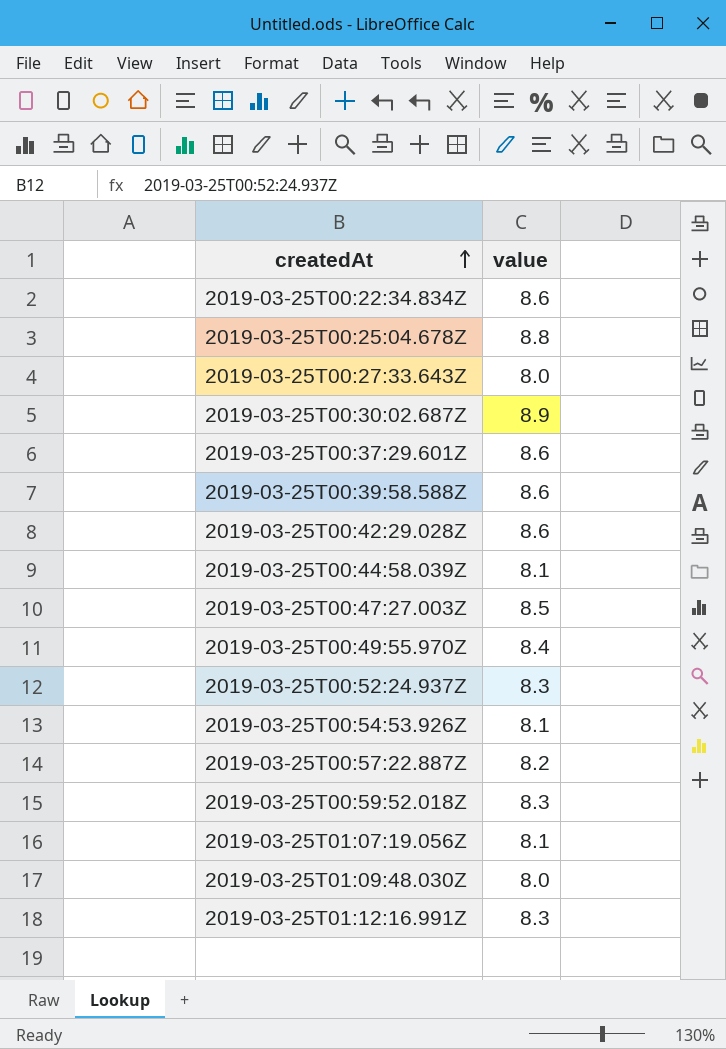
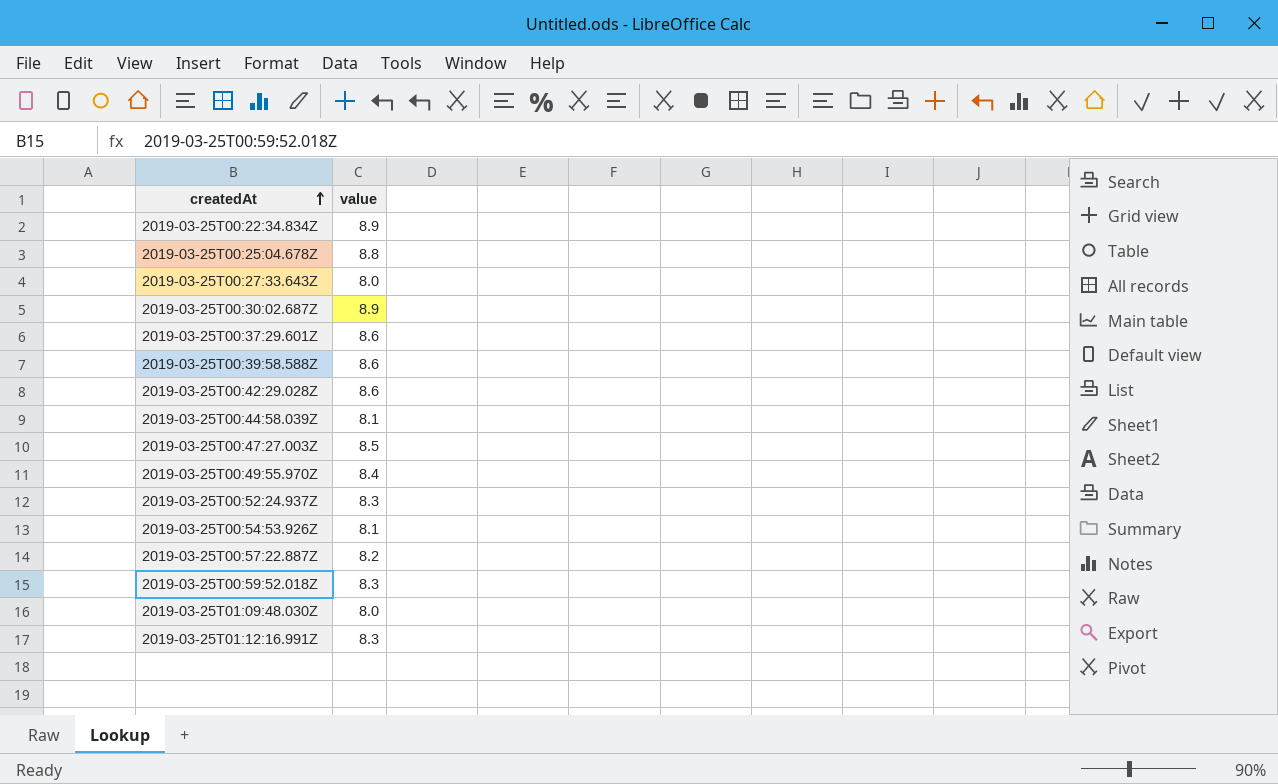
row 2019-03-25T01:07:19.056Z: 8.1 -> none
2019-03-25T00:22:34.834Z | value: 8.6 -> 8.9

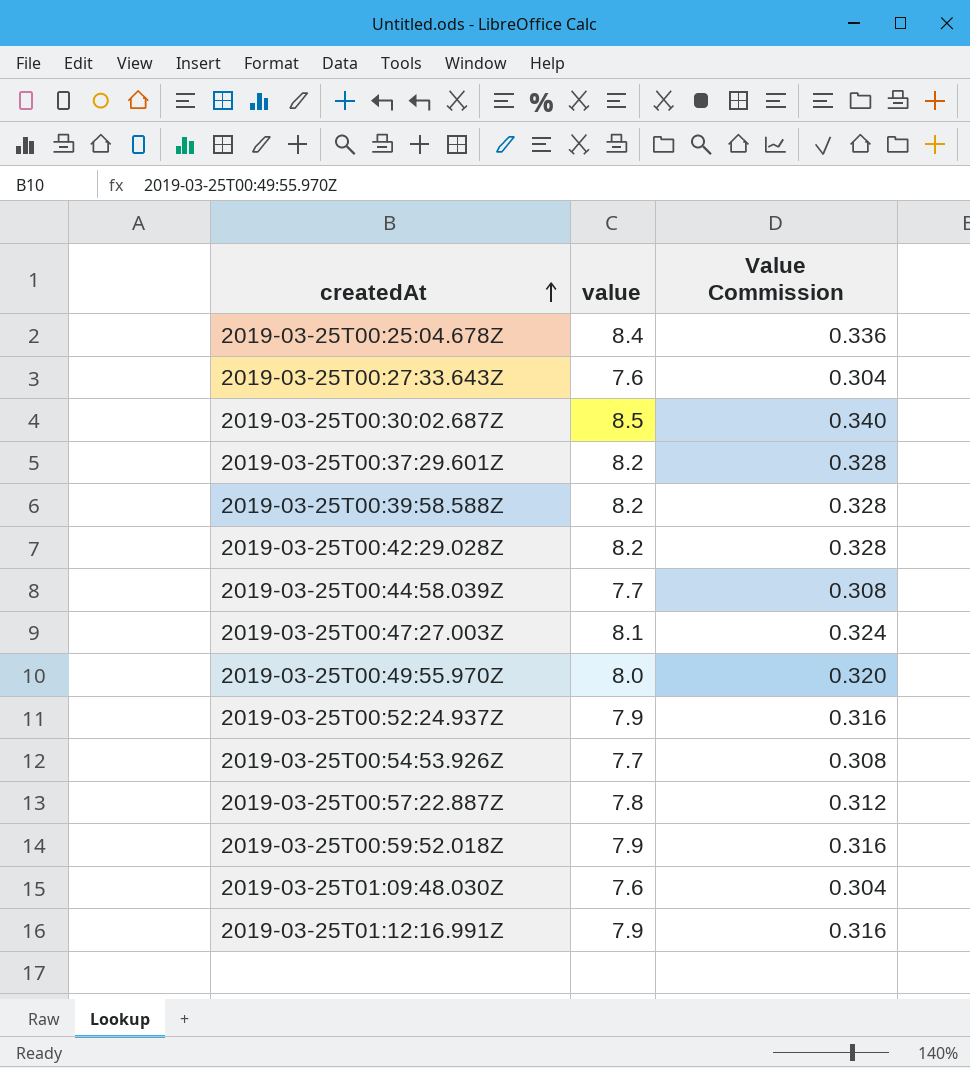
column Value Commission | formula: none -> [value] * 0.04
row 2019-03-25T00:22:34.834Z: 8.9 -> none
2019-03-25T00:25:04.678Z | value: 8.8 -> 8.4
2019-03-25T00:27:33.643Z | value: 8.0 -> 7.6
2019-03-25T00:30:02.687Z | value: 8.9 -> 8.5
2019-03-25T00:37:29.601Z | value: 8.6 -> 8.2
2019-03-25T00:39:58.588Z | value: 8.6 -> 8.2
2019-03-25T00:42:29.028Z | value: 8.6 -> 8.2
2019-03-25T00:44:58.039Z | value: 8.1 -> 7.7
2019-03-25T00:47:27.003Z | value: 8.5 -> 8.1
2019-03-25T00:49:55.970Z | value: 8.4 -> 8.0
2019-03-25T00:52:24.937Z | value: 8.3 -> 7.9
2019-03-25T00:54:53.926Z | value: 8.1 -> 7.7
2019-03-25T00:57:22.887Z | value: 8.2 -> 7.8
2019-03-25T00:59:52.018Z | value: 8.3 -> 7.9
2019-03-25T01:09:48.030Z | value: 8.0 -> 7.6
2019-03-25T01:12:16.991Z | value: 8.3 -> 7.9

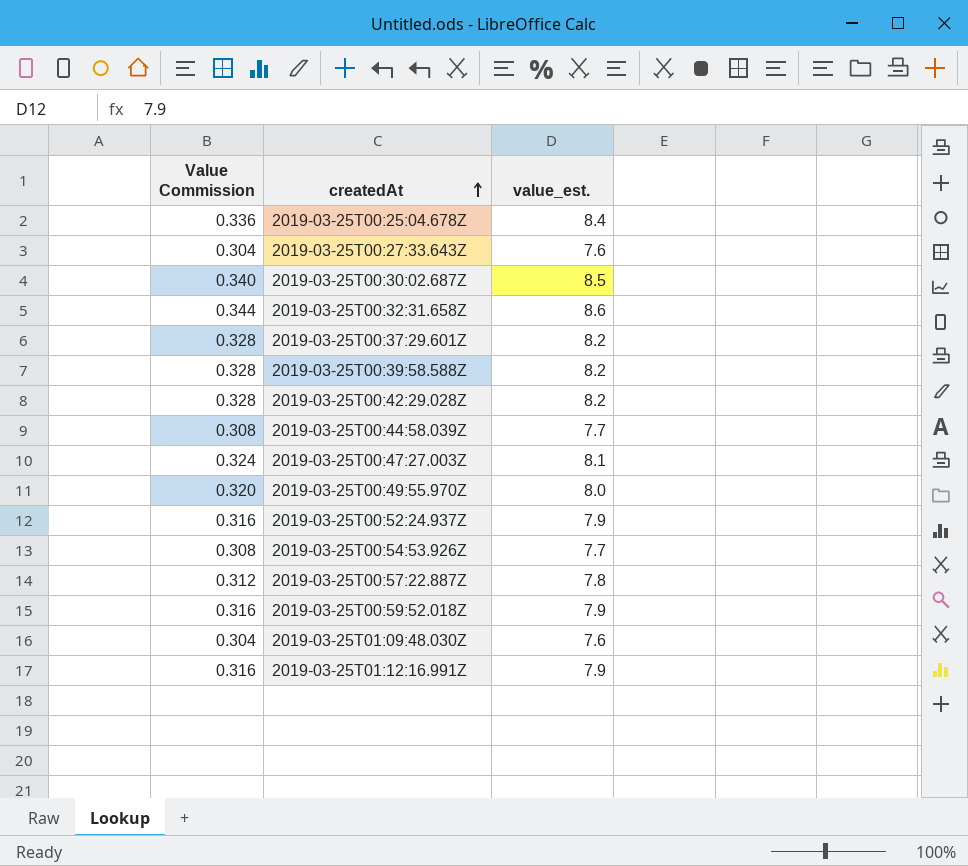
column Value Commission | position: 3 -> 1
column name: value -> value_est.
row 2019-03-25T00:32:31.658Z: none -> 0.344 | 8.6

